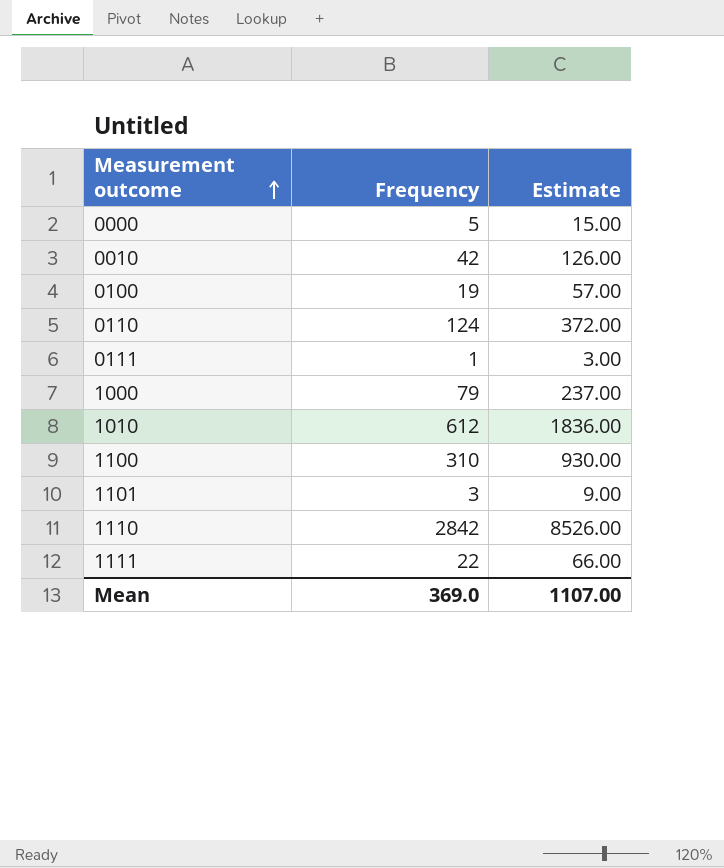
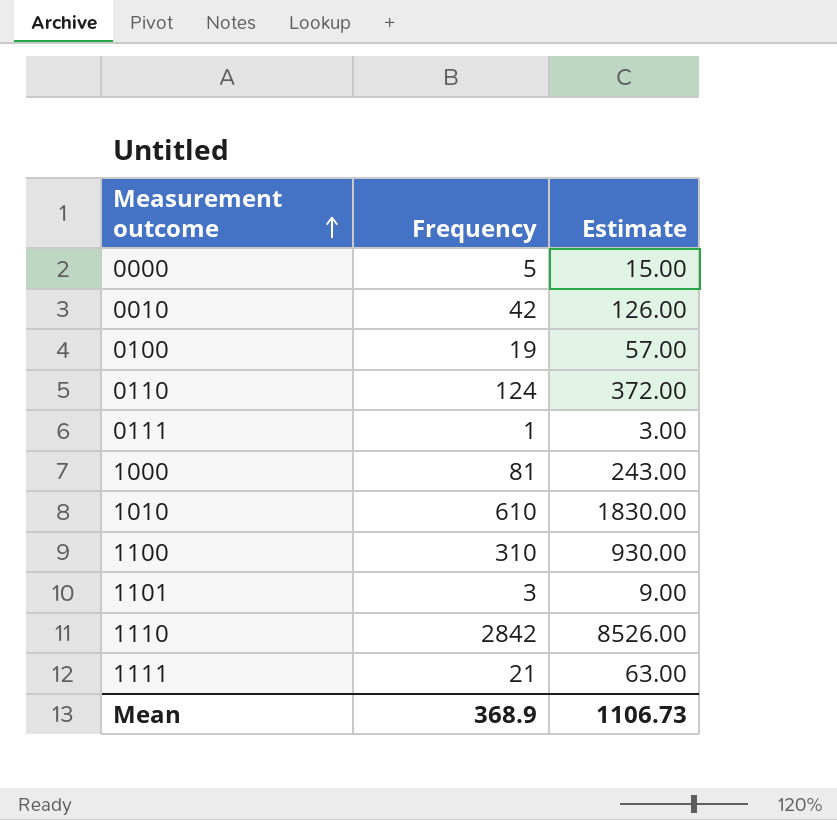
1000 | Frequency: 79 -> 81
1000 | Estimate: 237.00 -> 243.00
1010 | Frequency: 612 -> 610
1010 | Estimate: 1836.00 -> 1830.00
1111 | Frequency: 22 -> 21
1111 | Estimate: 66.00 -> 63.00
Mean | Frequency: 369.0 -> 368.9
Mean | Estimate: 1107.00 -> 1106.73

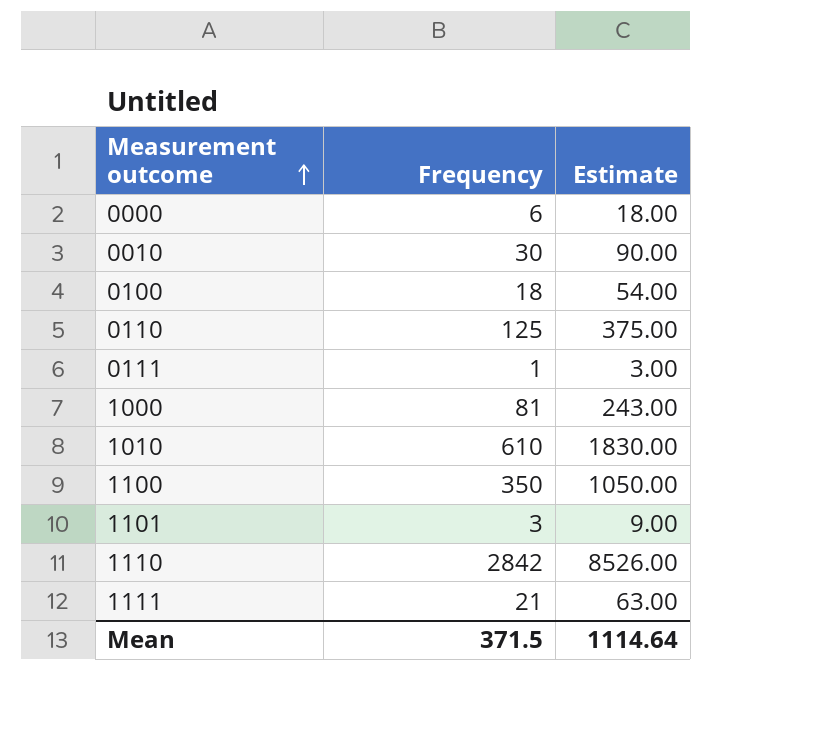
0000 | Frequency: 5 -> 6
0000 | Estimate: 15.00 -> 18.00
0010 | Frequency: 42 -> 30
0010 | Estimate: 126.00 -> 90.00
0100 | Frequency: 19 -> 18
0100 | Estimate: 57.00 -> 54.00
0110 | Frequency: 124 -> 125
0110 | Estimate: 372.00 -> 375.00
1100 | Frequency: 310 -> 350
1100 | Estimate: 930.00 -> 1050.00
Mean | Frequency: 368.9 -> 371.5
Mean | Estimate: 1106.73 -> 1114.64

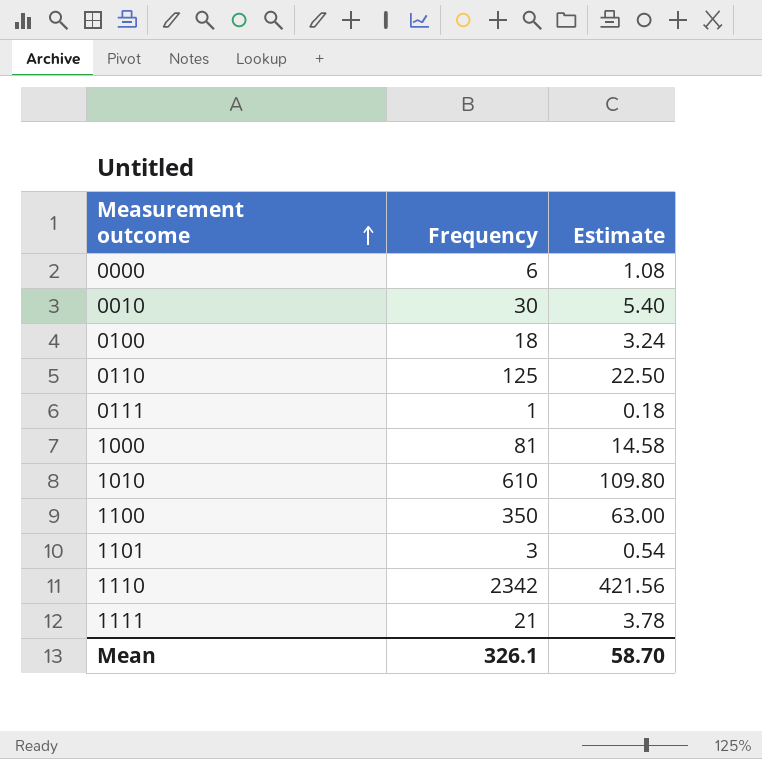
column Estimate | formula: [Frequency] * 3 -> [Frequency] * 0.18
1110 | Frequency: 2842 -> 2342
Mean | Frequency: 371.5 -> 326.1
Mean | Estimate: 1114.64 -> 58.70

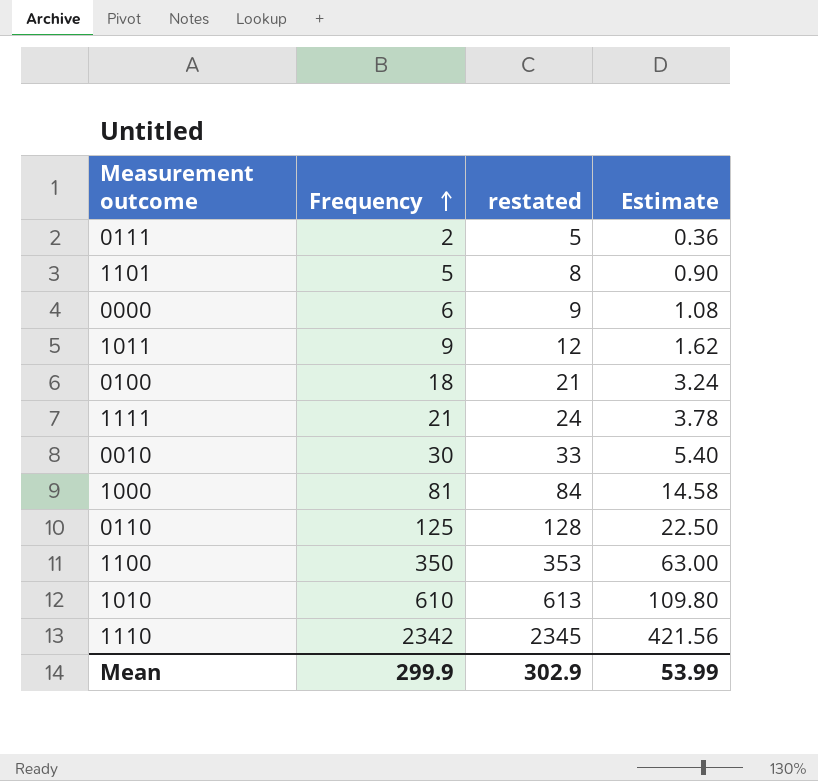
row order: Measurement outcome ascending -> Frequency ascending
column restated | formula: none -> [Frequency] + 3
0111 | Frequency: 1 -> 2
0111 | Estimate: 0.18 -> 0.36
1101 | Frequency: 3 -> 5
1101 | Estimate: 0.54 -> 0.90
row 1011: none -> 9 | 12 | 1.62
Mean | Frequency: 326.1 -> 299.9
Mean | Estimate: 58.70 -> 53.99

